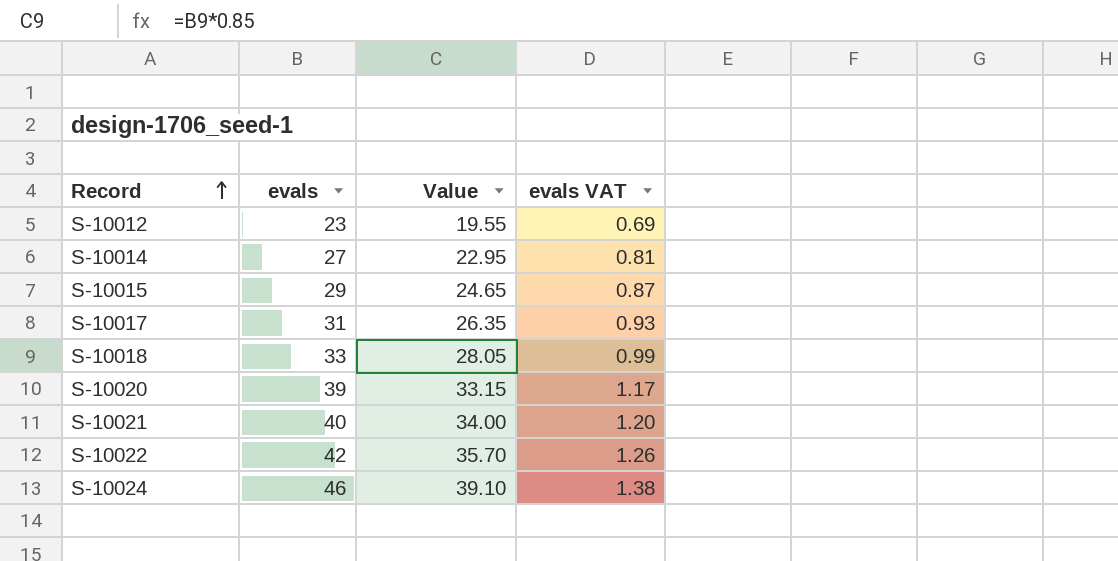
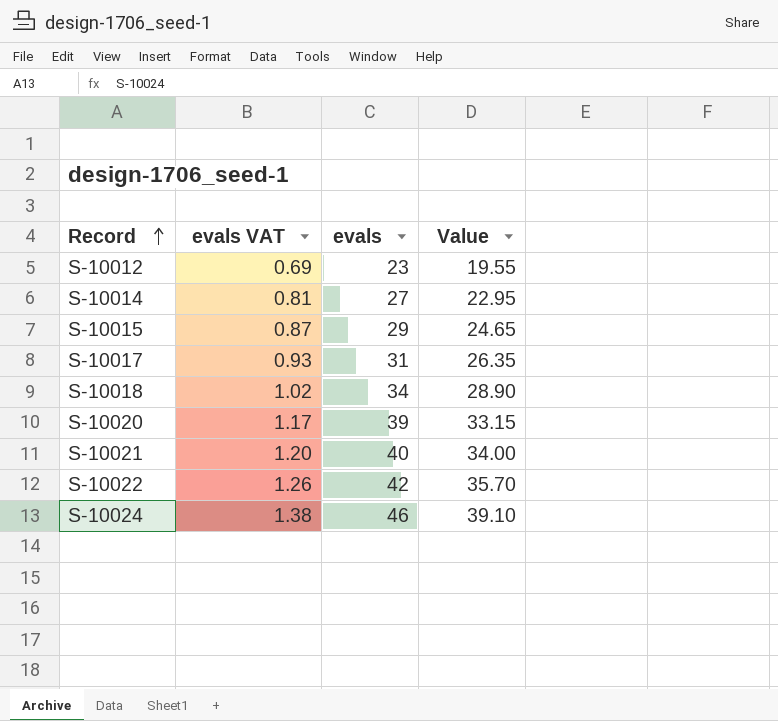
column evals VAT | position: 4 -> 2
S-10018 | evals VAT: 0.99 -> 1.02
S-10018 | evals: 33 -> 34
S-10018 | Value: 28.05 -> 28.90

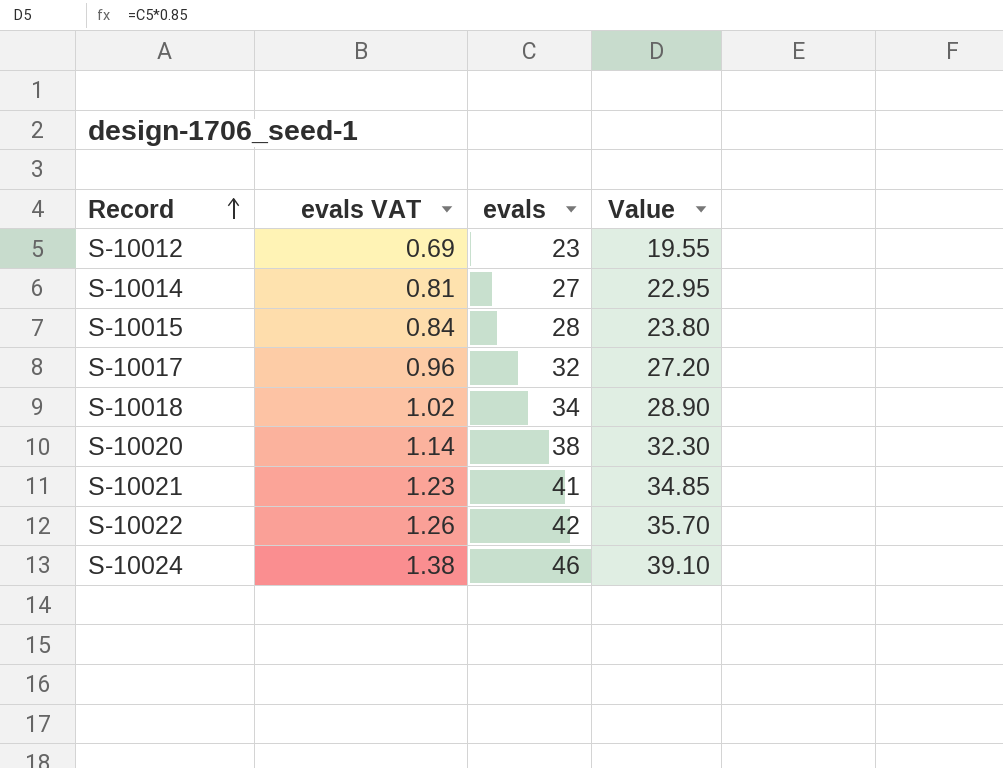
S-10015 | evals VAT: 0.87 -> 0.84
S-10015 | evals: 29 -> 28
S-10015 | Value: 24.65 -> 23.80
S-10017 | evals VAT: 0.93 -> 0.96
S-10017 | evals: 31 -> 32
S-10017 | Value: 26.35 -> 27.20
S-10020 | evals VAT: 1.17 -> 1.14
S-10020 | evals: 39 -> 38
S-10020 | Value: 33.15 -> 32.30
S-10021 | evals VAT: 1.20 -> 1.23
S-10021 | evals: 40 -> 41
S-10021 | Value: 34.00 -> 34.85

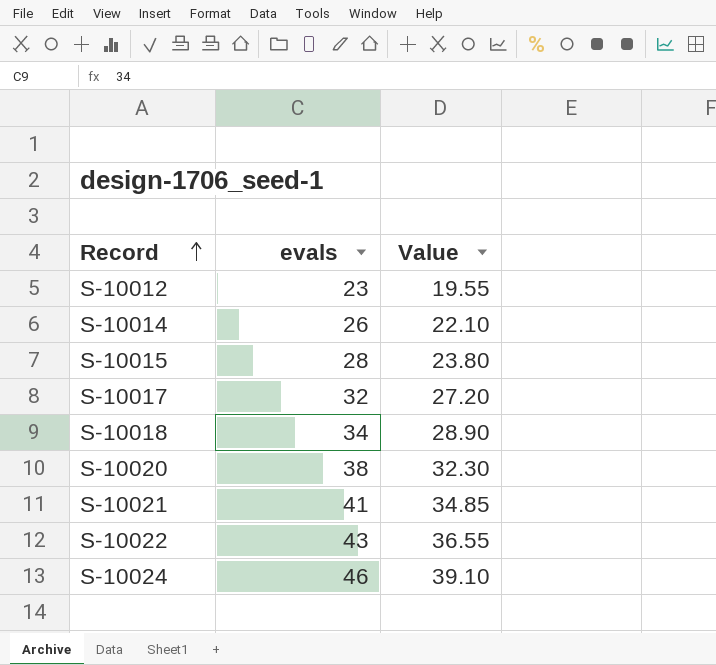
column evals VAT | formula: [evals] * 0.03 -> none
S-10014 | evals: 27 -> 26
S-10014 | Value: 22.95 -> 22.10
S-10022 | evals: 42 -> 43
S-10022 | Value: 35.70 -> 36.55

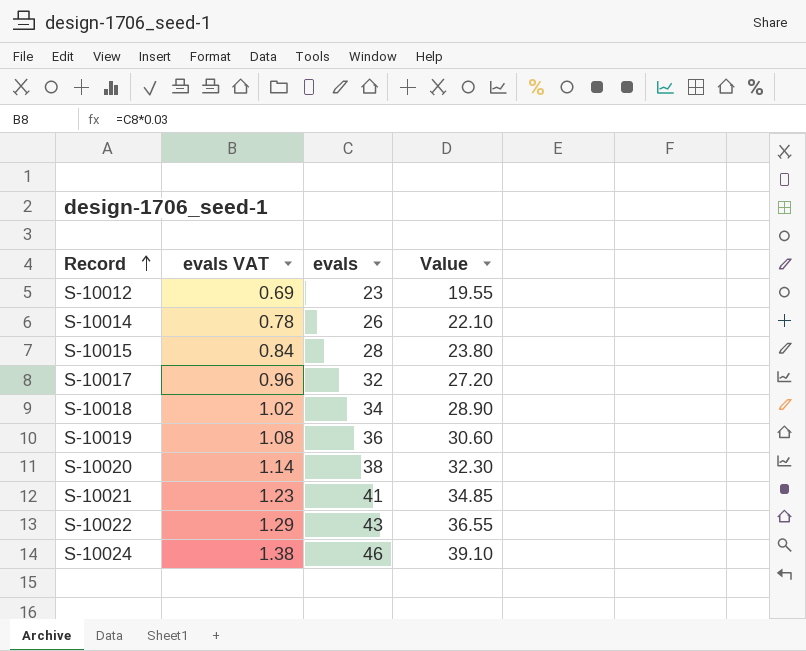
column evals VAT | formula: none -> [evals] * 0.03
row S-10019: none -> 1.08 | 36 | 30.60

